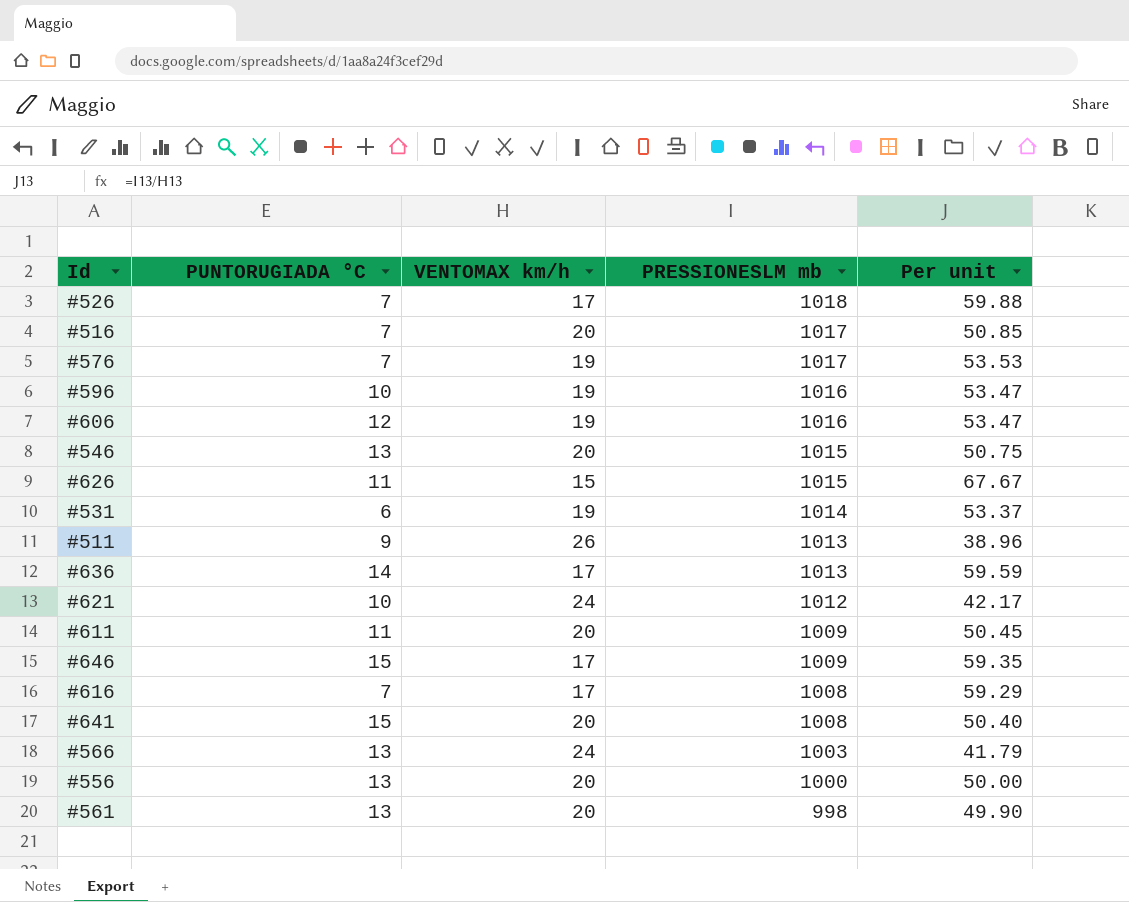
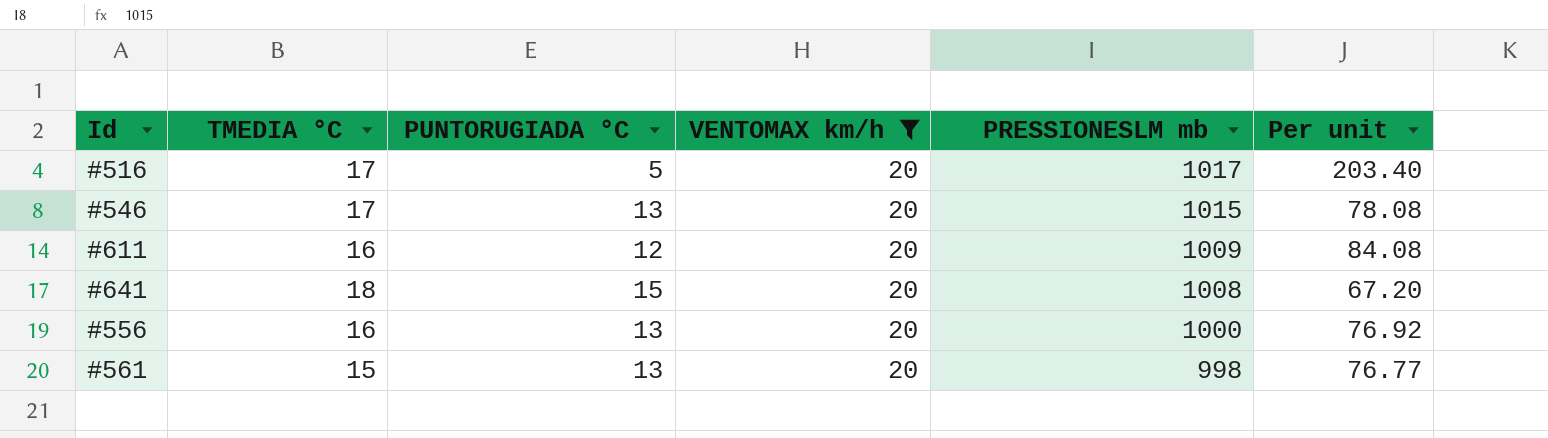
filter: none -> VENTOMAX km/h = 20
column TMEDIA °C | position: none -> 2
column Per unit | formula: [PRESSIONESLM mb] / [VENTOMAX km/h] -> [PRESSIONESLM mb] / [PUNTORUGIADA °C]
#516 | PUNTORUGIADA °C: 7 -> 5
#611 | PUNTORUGIADA °C: 11 -> 12

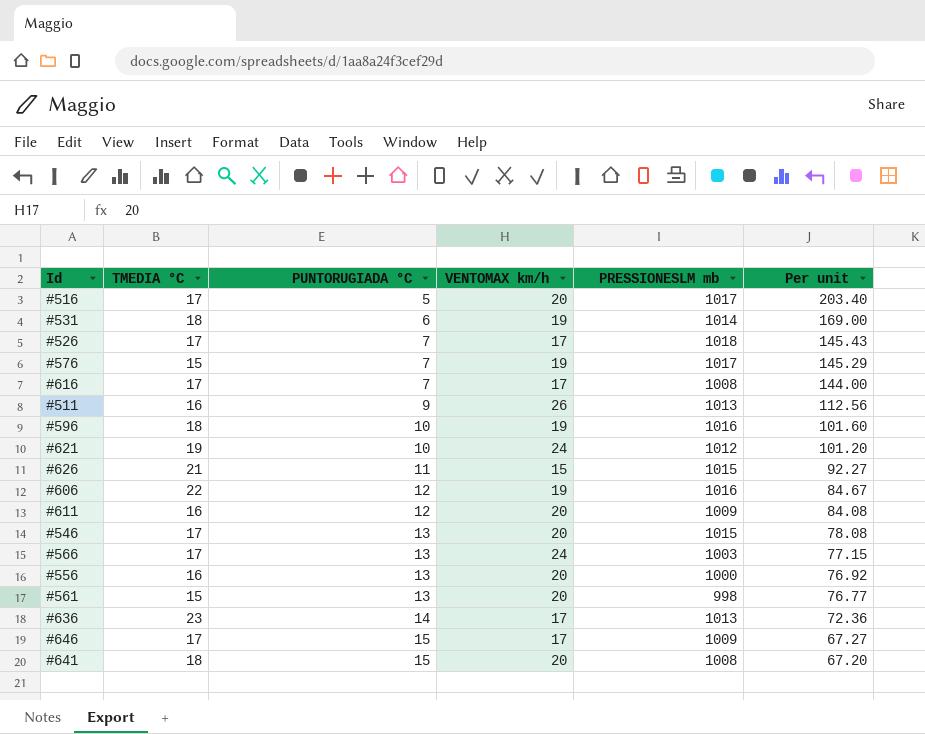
filter: VENTOMAX km/h = 20 -> none
row order: PRESSIONESLM mb descending -> PUNTORUGIADA °C ascending

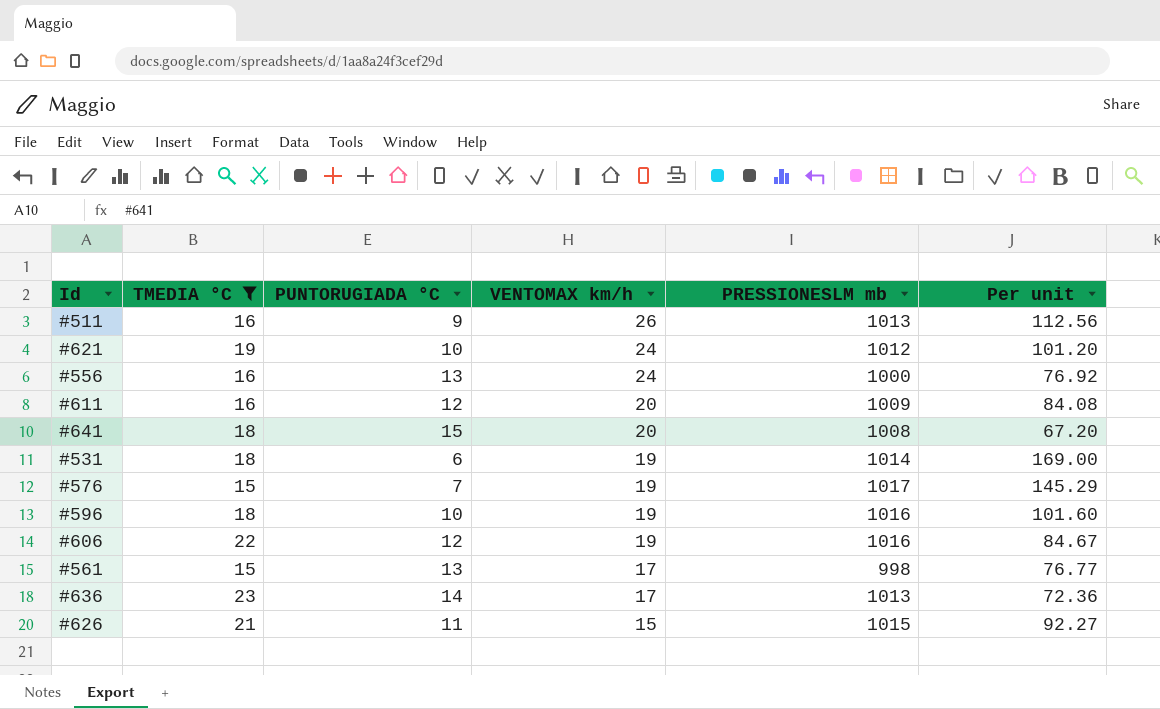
filter: none -> TMEDIA °C != 17
row order: PUNTORUGIADA °C ascending -> VENTOMAX km/h descending
#556 | VENTOMAX km/h: 20 -> 24
#561 | VENTOMAX km/h: 20 -> 17

